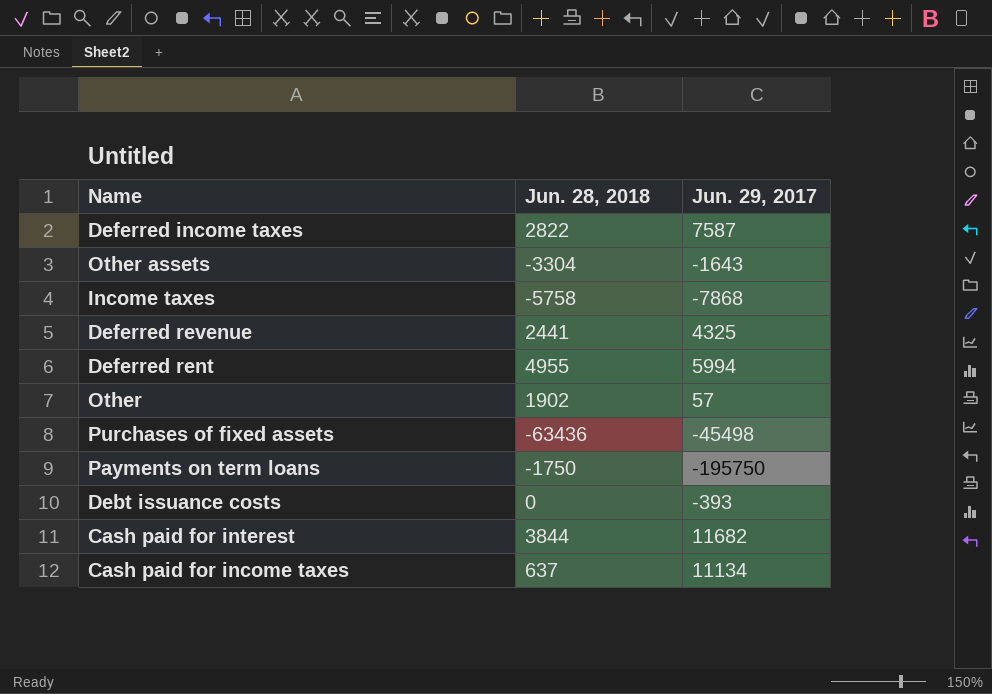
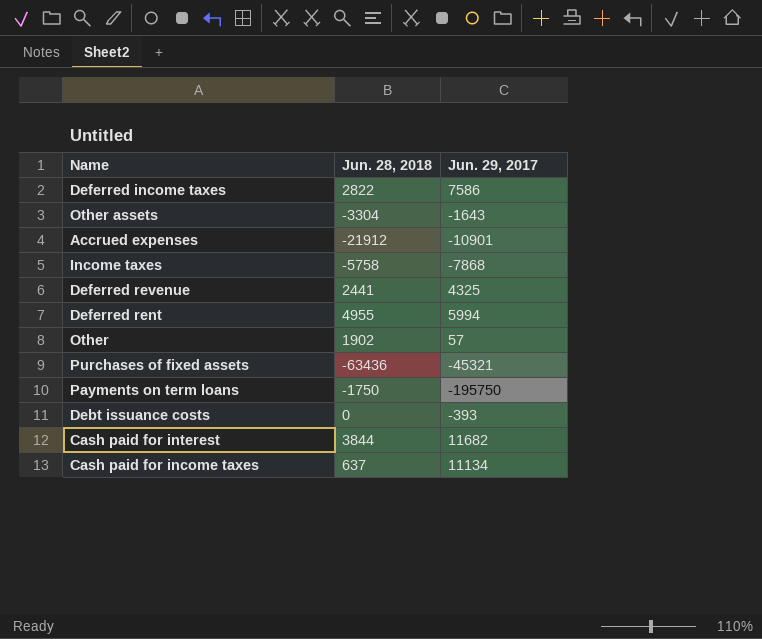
Deferred income taxes | Jun. 29, 2017: 7587 -> 7586
row Accrued expenses: none -> -21912 | -10901
Purchases of fixed assets | Jun. 29, 2017: -45498 -> -45321

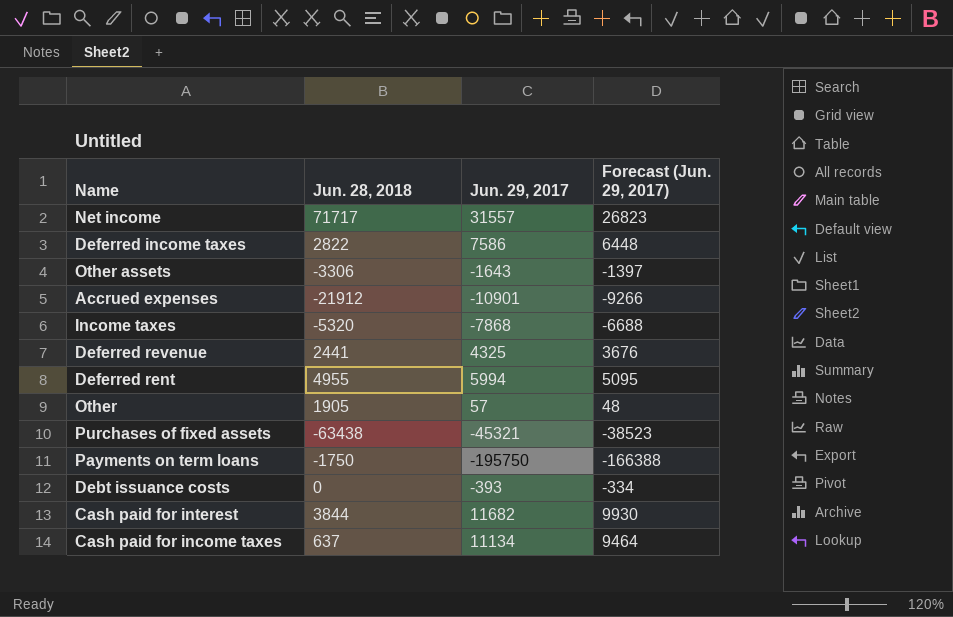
column Forecast (Jun. 29, 2017) | formula: none -> [Jun. 29, 2017] * 0.85
row Net income: none -> 71717 | 31557 | 26823
Other assets | Jun. 28, 2018: -3304 -> -3306
Income taxes | Jun. 28, 2018: -5758 -> -5320
Other | Jun. 28, 2018: 1902 -> 1905
Purchases of fixed assets | Jun. 28, 2018: -63436 -> -63438

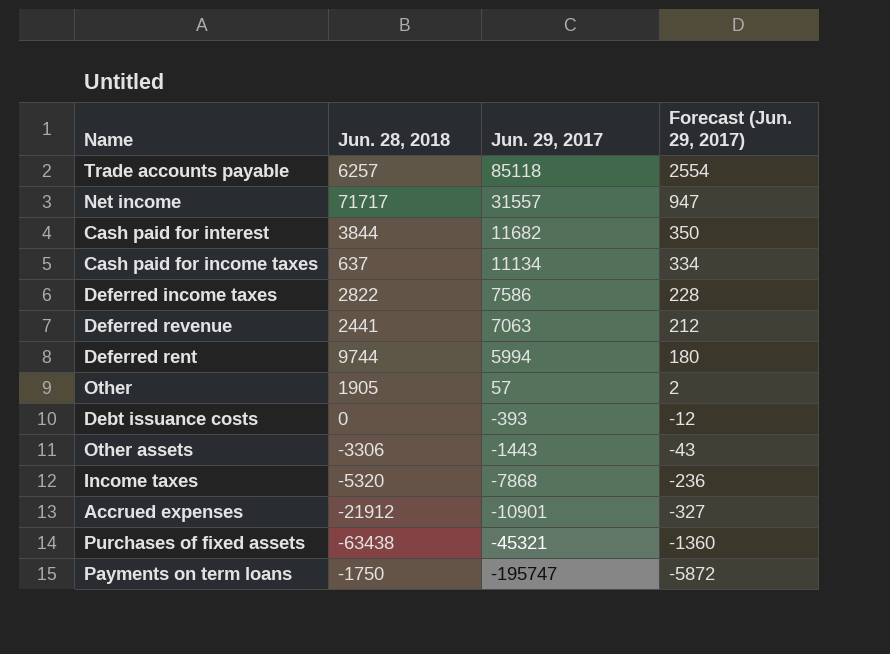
row order: none -> Jun. 29, 2017 descending
column Forecast (Jun. 29, 2017) | formula: [Jun. 29, 2017] * 0.85 -> [Jun. 29, 2017] * 0.03
row Trade accounts payable: none -> 6257 | 85118 | 2554
Deferred revenue | Jun. 29, 2017: 4325 -> 7063
Deferred rent | Jun. 28, 2018: 4955 -> 9744
Other assets | Jun. 29, 2017: -1643 -> -1443
Payments on term loans | Jun. 29, 2017: -195750 -> -195747

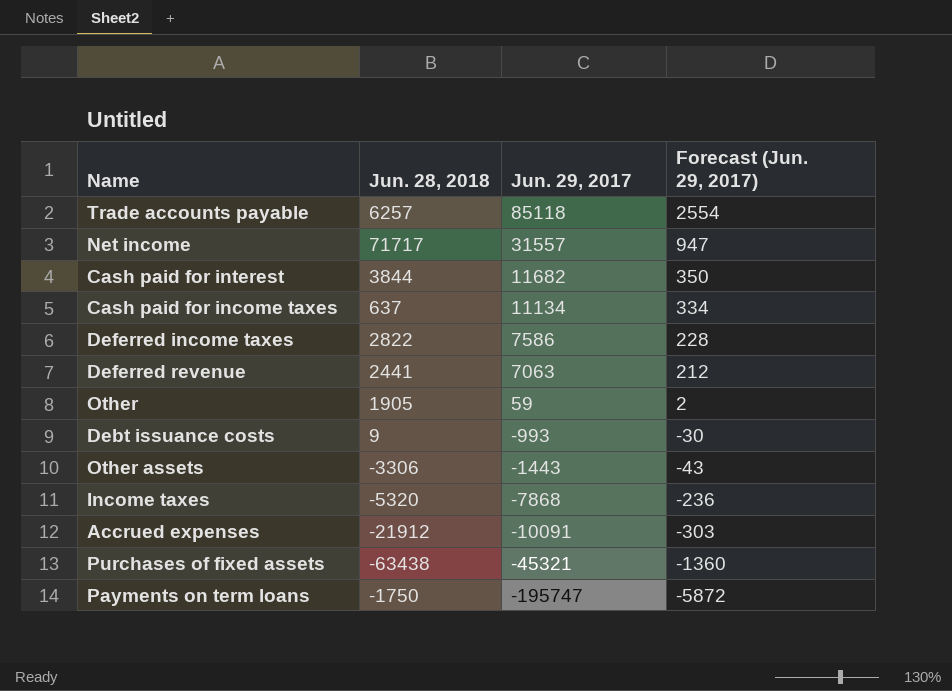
row Deferred rent: 9744 | 5994 | 180 -> none
Other | Jun. 29, 2017: 57 -> 59
Debt issuance costs | Jun. 28, 2018: 0 -> 9
Debt issuance costs | Jun. 29, 2017: -393 -> -993
Debt issuance costs | Forecast (Jun. 29, 2017): -12 -> -30
Accrued expenses | Jun. 29, 2017: -10901 -> -10091
Accrued expenses | Forecast (Jun. 29, 2017): -327 -> -303

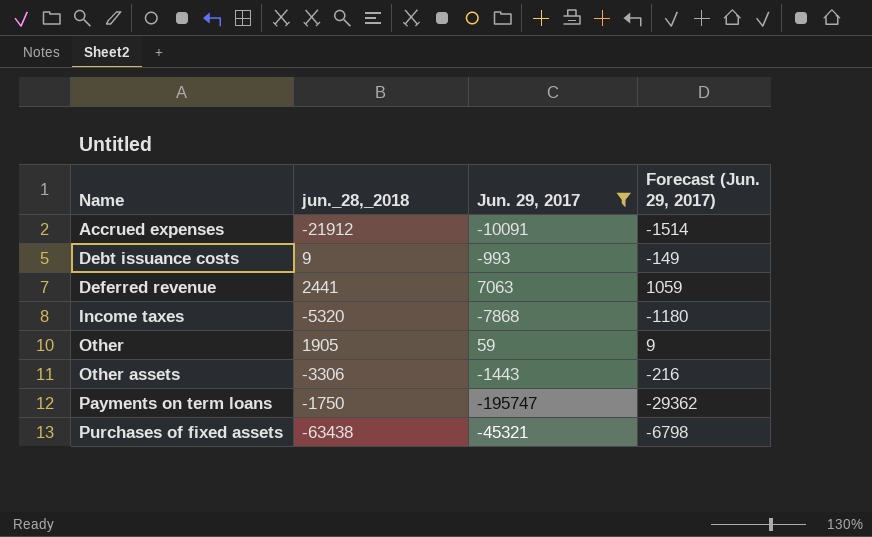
filter: none -> Jun. 29, 2017 <= 7063
row order: Jun. 29, 2017 descending -> Name ascending
column name: Jun. 28, 2018 -> jun._28,_2018
column Forecast (Jun. 29, 2017) | formula: [Jun. 29, 2017] * 0.03 -> [Jun. 29, 2017] * 0.15

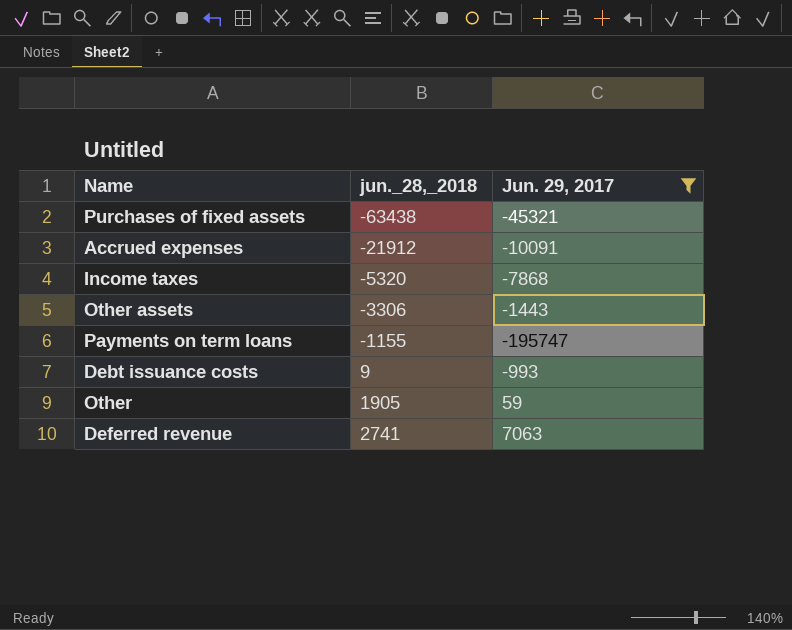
row order: Name ascending -> jun._28,_2018 ascending
column Forecast (Jun. 29, 2017) | formula: [Jun. 29, 2017] * 0.15 -> none
Payments on term loans | jun._28,_2018: -1750 -> -1155
Deferred revenue | jun._28,_2018: 2441 -> 2741

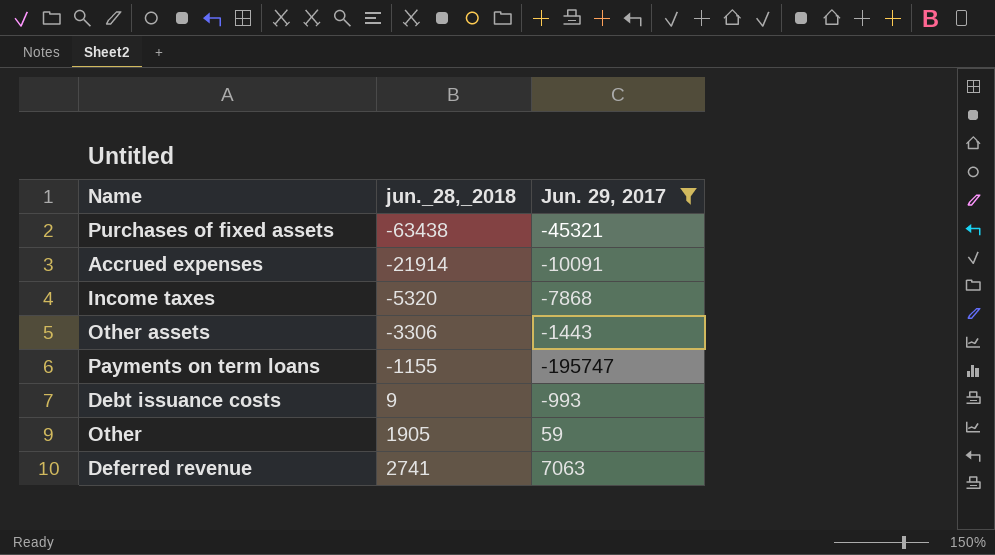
Accrued expenses | jun._28,_2018: -21912 -> -21914

